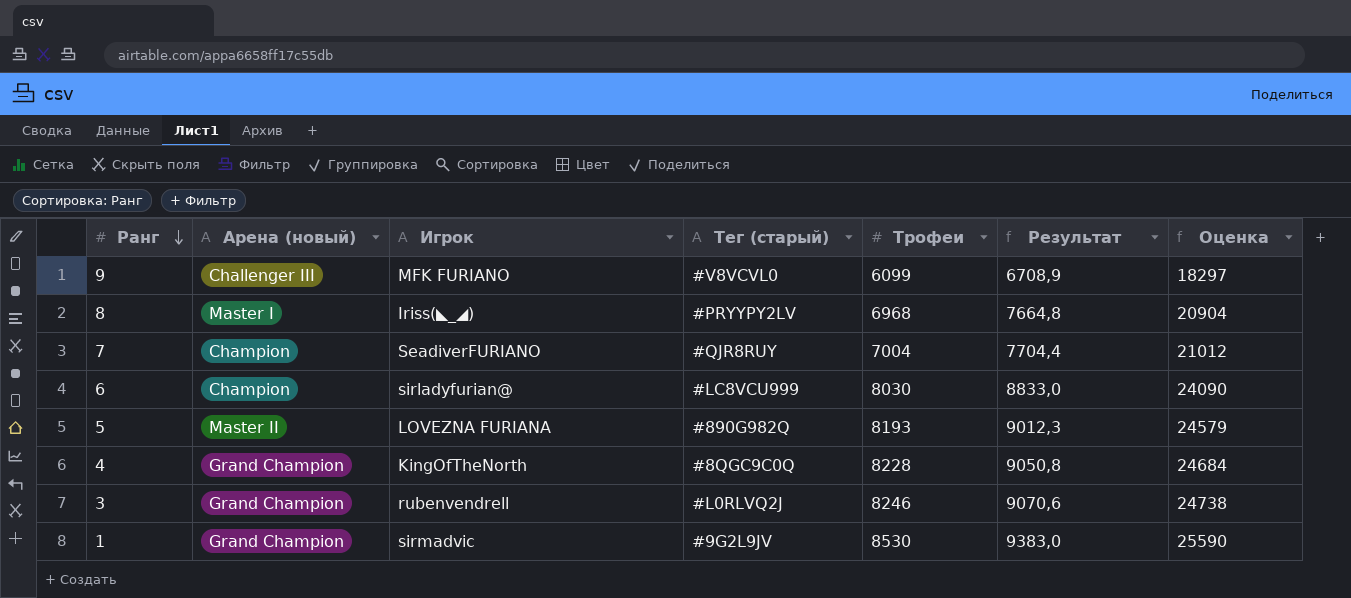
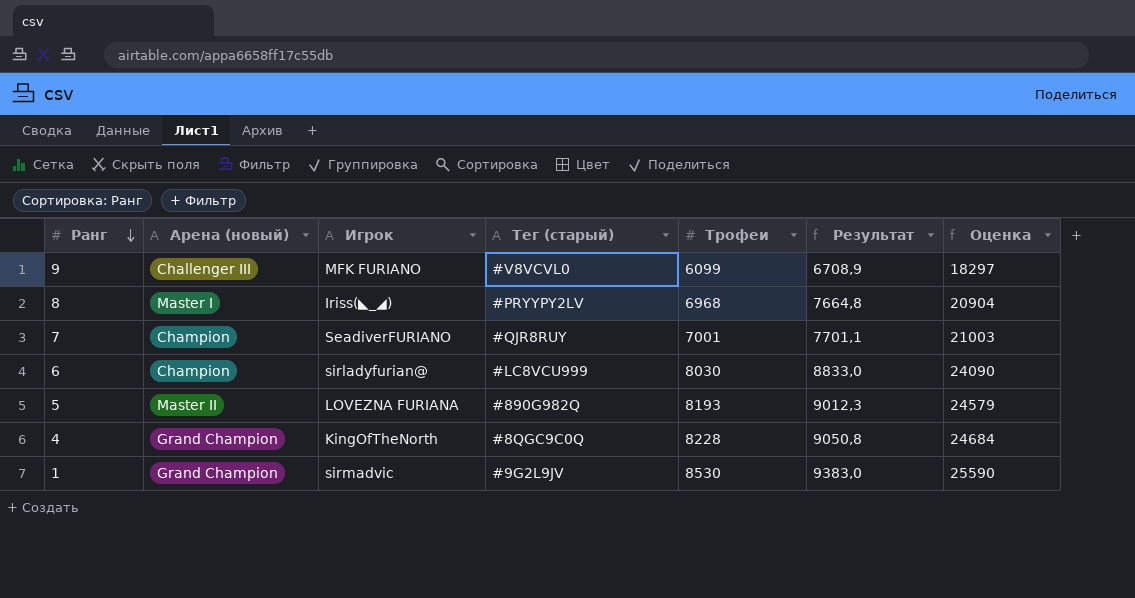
row 3: Grand Champion | rubenvendrell | #L0RLVQ2J | 8246 | 9070,6 | 24738 -> none
7 | Трофеи: 7004 -> 7001
7 | Результат: 7704,4 -> 7701,1
7 | Оценка: 21012 -> 21003

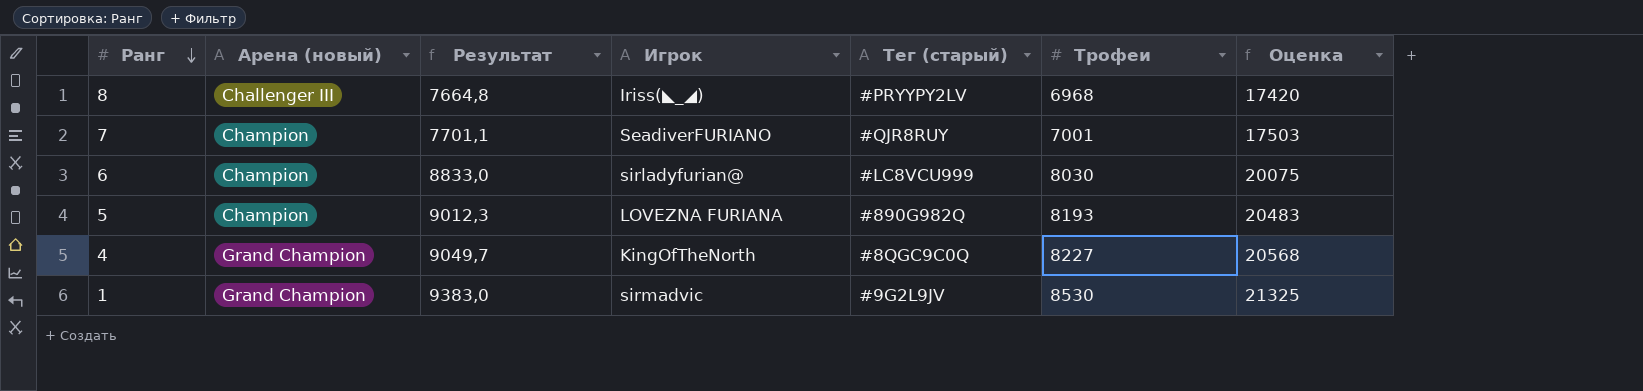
column Результат | position: 6 -> 3
column Оценка | formula: [Трофеи] * 3 -> [Трофеи] * 2,5
row 9: Challenger III | MFK FURIANO | #V8VCVL0 | 6099 | 6708,9 | 18297 -> none
8 | Арена (новый): Master I -> Challenger III
5 | Арена (новый): Master II -> Champion
4 | Результат: 9050,8 -> 9049,7
4 | Трофеи: 8228 -> 8227

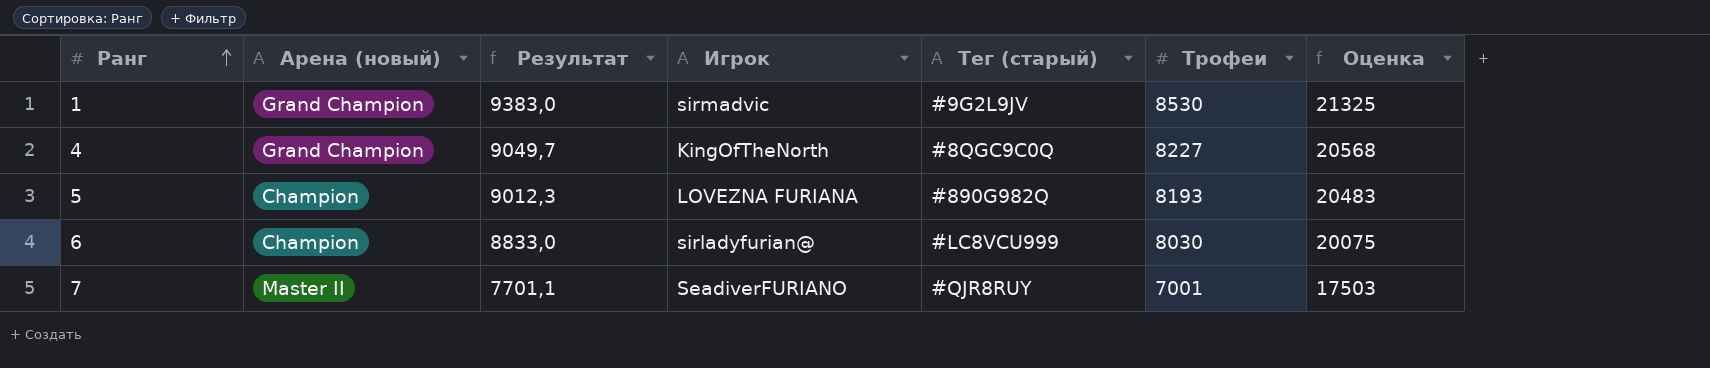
row order: Ранг descending -> Ранг ascending
row 8: Challenger III | 7664,8 | Iriss(◣_◢) | #PRYYPY2LV | 6968 | 17420 -> none
7 | Арена (новый): Champion -> Master II

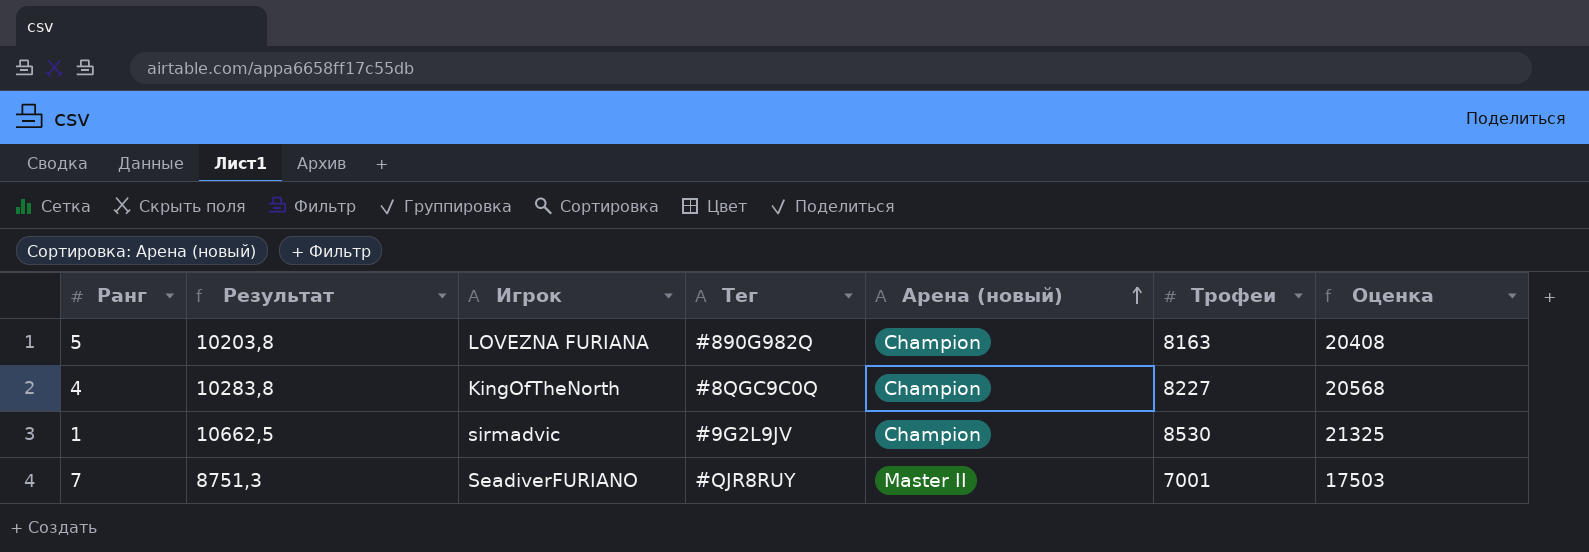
row order: Ранг ascending -> Арена (новый) ascending
column Результат | formula: [Трофеи] * 1,1 -> [Трофеи] * 1,25
column name: Тег (старый) -> Тег
column Арена (новый) | position: 2 -> 5
row 6: Champion | 8833,0 | sirladyfurian@ | #LC8VCU999 | 8030 | 20075 -> none
5 | Трофеи: 8193 -> 8163
5 | Оценка: 20483 -> 20408
4 | Арена (новый): Grand Champion -> Champion
1 | Арена (новый): Grand Champion -> Champion

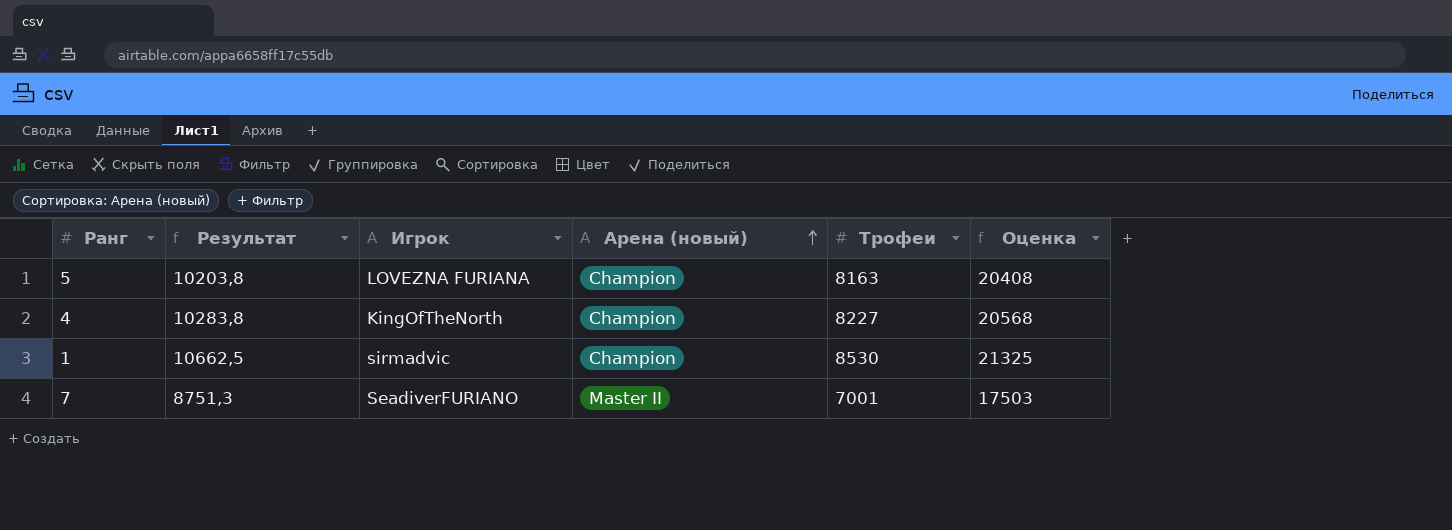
column Тег | position: 4 -> none

